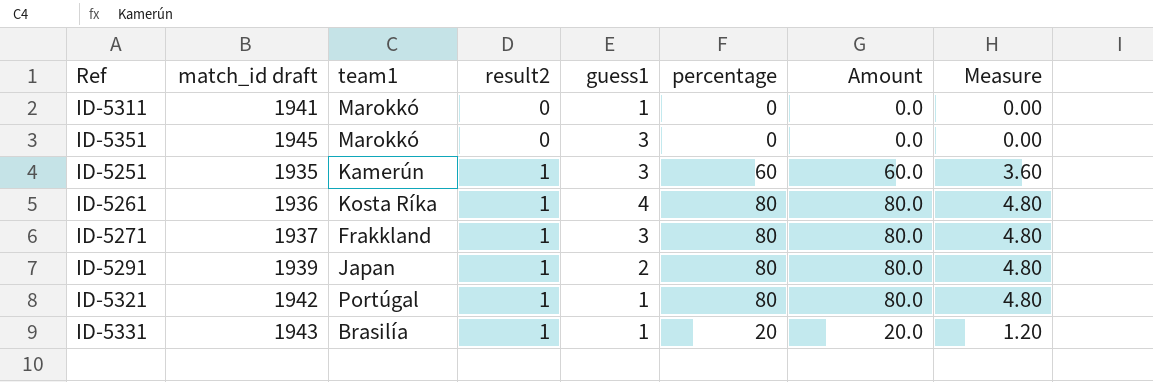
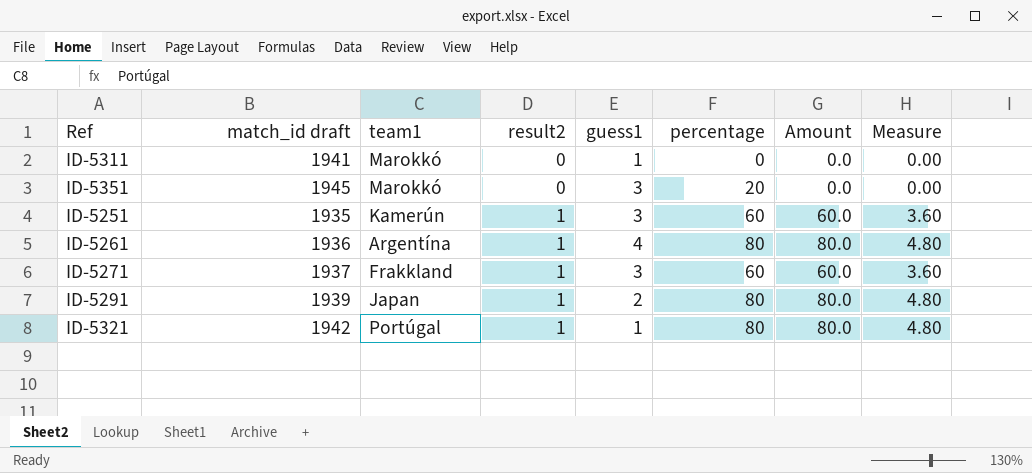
row ID-5331: 1943 | Brasilía | 1 | 1 | 20 | 20.0 | 1.20 -> none
ID-5351 | percentage: 0 -> 20
ID-5261 | team1: Kosta Ríka -> Argentína
ID-5271 | percentage: 80 -> 60
ID-5271 | Amount: 80.0 -> 60.0
ID-5271 | Measure: 4.80 -> 3.60

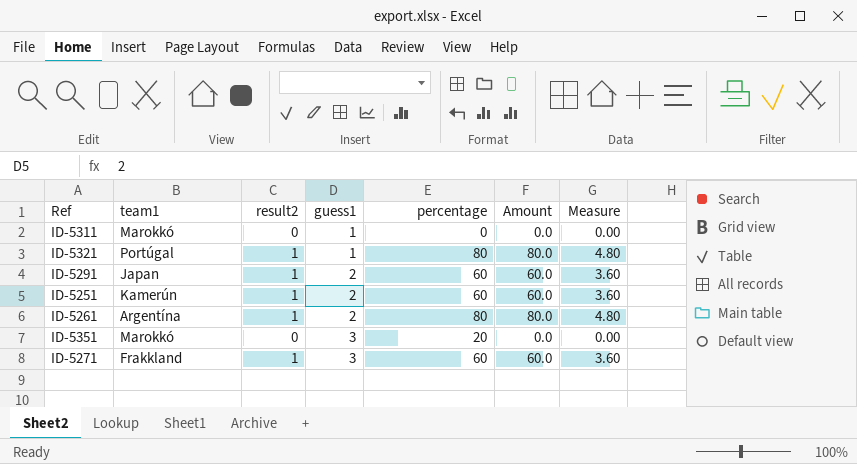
row order: result2 ascending -> guess1 ascending
column match_id draft | position: 2 -> none
ID-5291 | percentage: 80 -> 60
ID-5291 | Amount: 80.0 -> 60.0
ID-5291 | Measure: 4.80 -> 3.60
ID-5251 | guess1: 3 -> 2
ID-5261 | guess1: 4 -> 2

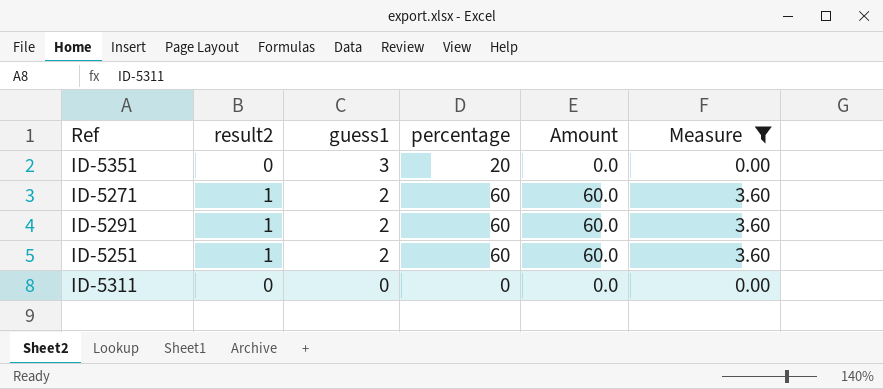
filter: none -> Measure != 4.80
row order: guess1 ascending -> guess1 descending
column team1 | position: 2 -> none
ID-5271 | guess1: 3 -> 2
ID-5311 | guess1: 1 -> 0

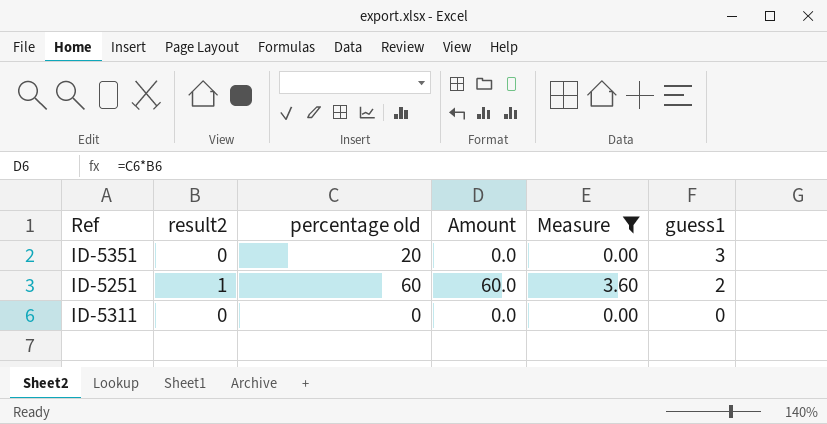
column name: percentage -> percentage old
column guess1 | position: 3 -> 6
row ID-5271: 1 | 2 | 60 | 60.0 | 3.60 -> none
row ID-5291: 1 | 2 | 60 | 60.0 | 3.60 -> none

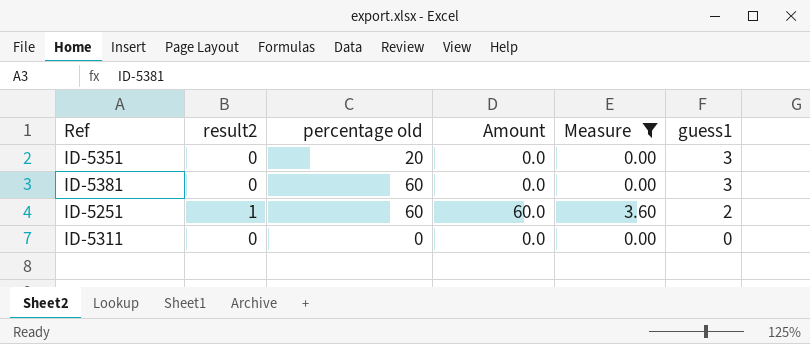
row ID-5381: none -> 0 | 60 | 0.0 | 0.00 | 3

